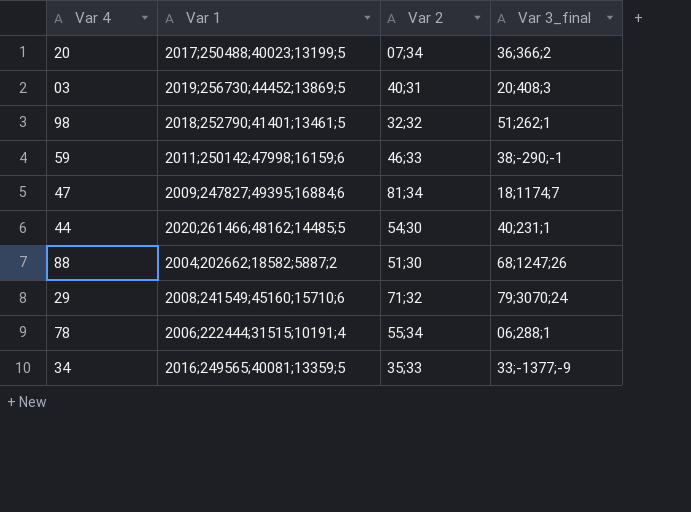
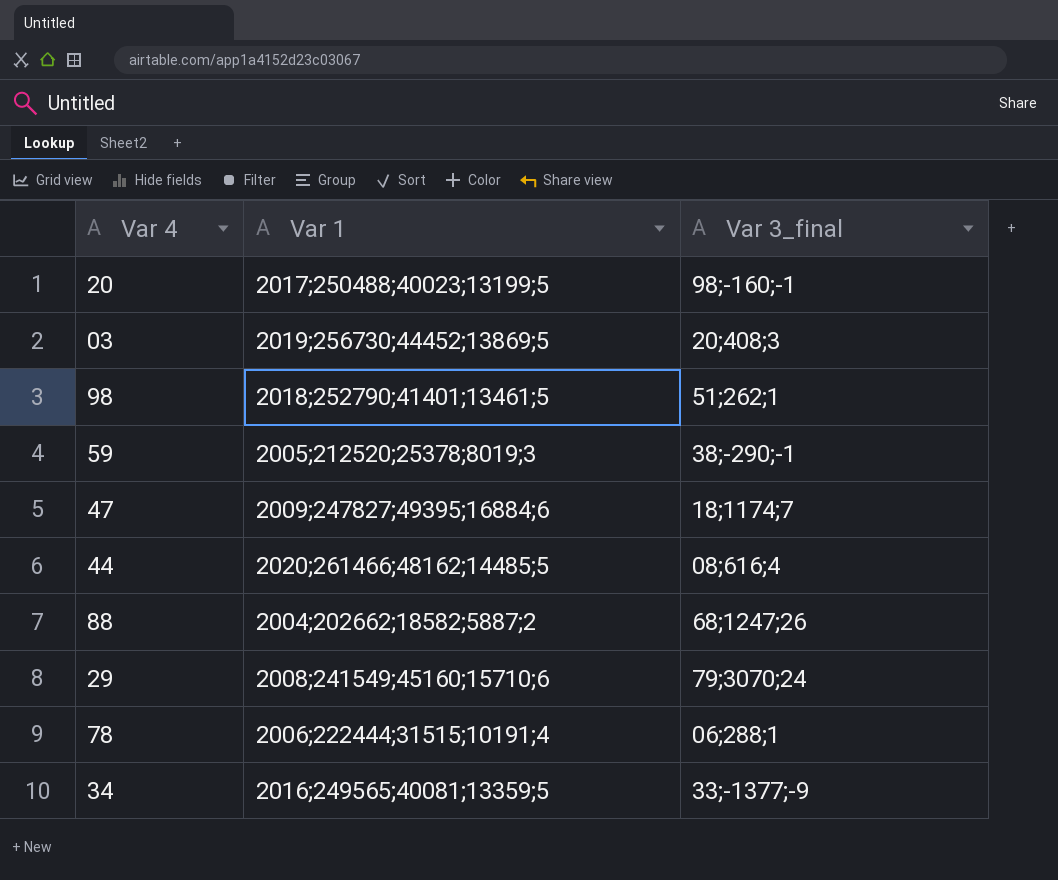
column Var 2 | position: 3 -> none
20 | Var 3_final: 36;366;2 -> 98;-160;-1
59 | Var 1: 2011;250142;47998;16159;6 -> 2005;212520;25378;8019;3
44 | Var 3_final: 40;231;1 -> 08;616;4

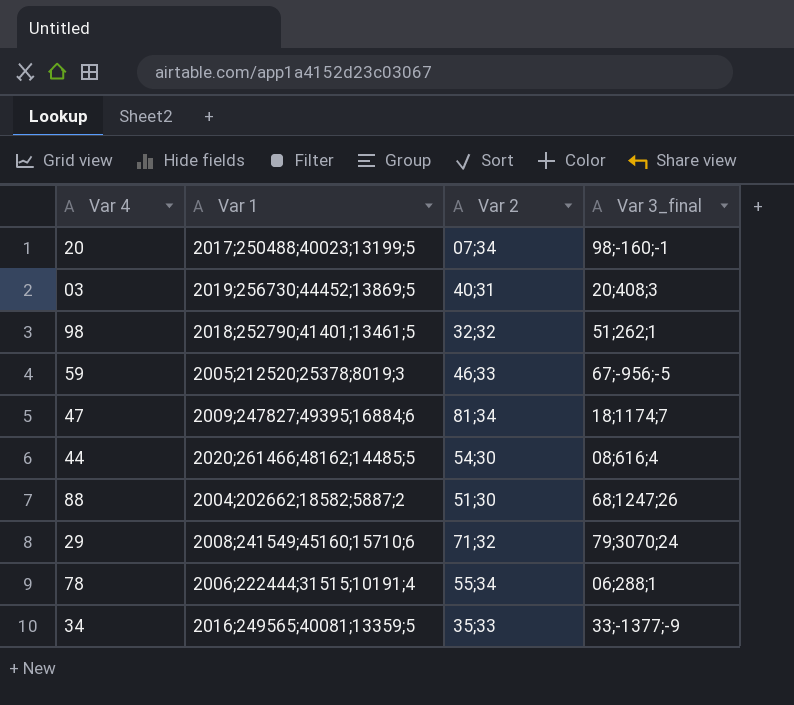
column Var 2 | position: none -> 3
59 | Var 3_final: 38;-290;-1 -> 67;-956;-5

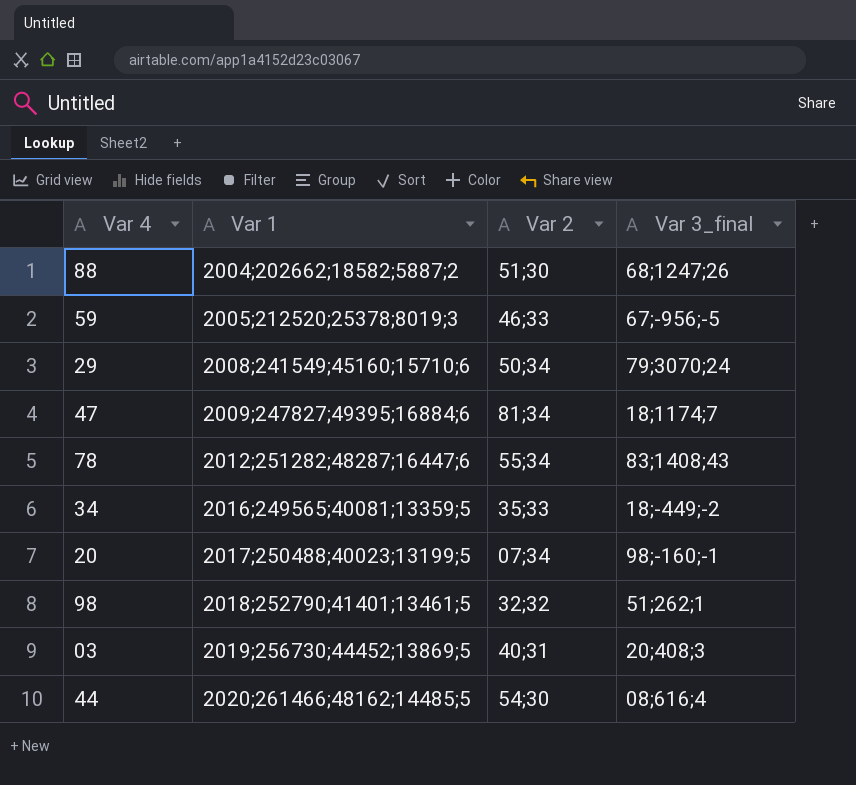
row order: none -> Var 1 ascending
29 | Var 2: 71;32 -> 50;34
78 | Var 1: 2006;222444;31515;10191;4 -> 2012;251282;48287;16447;6
78 | Var 3_final: 06;288;1 -> 83;1408;43
34 | Var 3_final: 33;-1377;-9 -> 18;-449;-2

